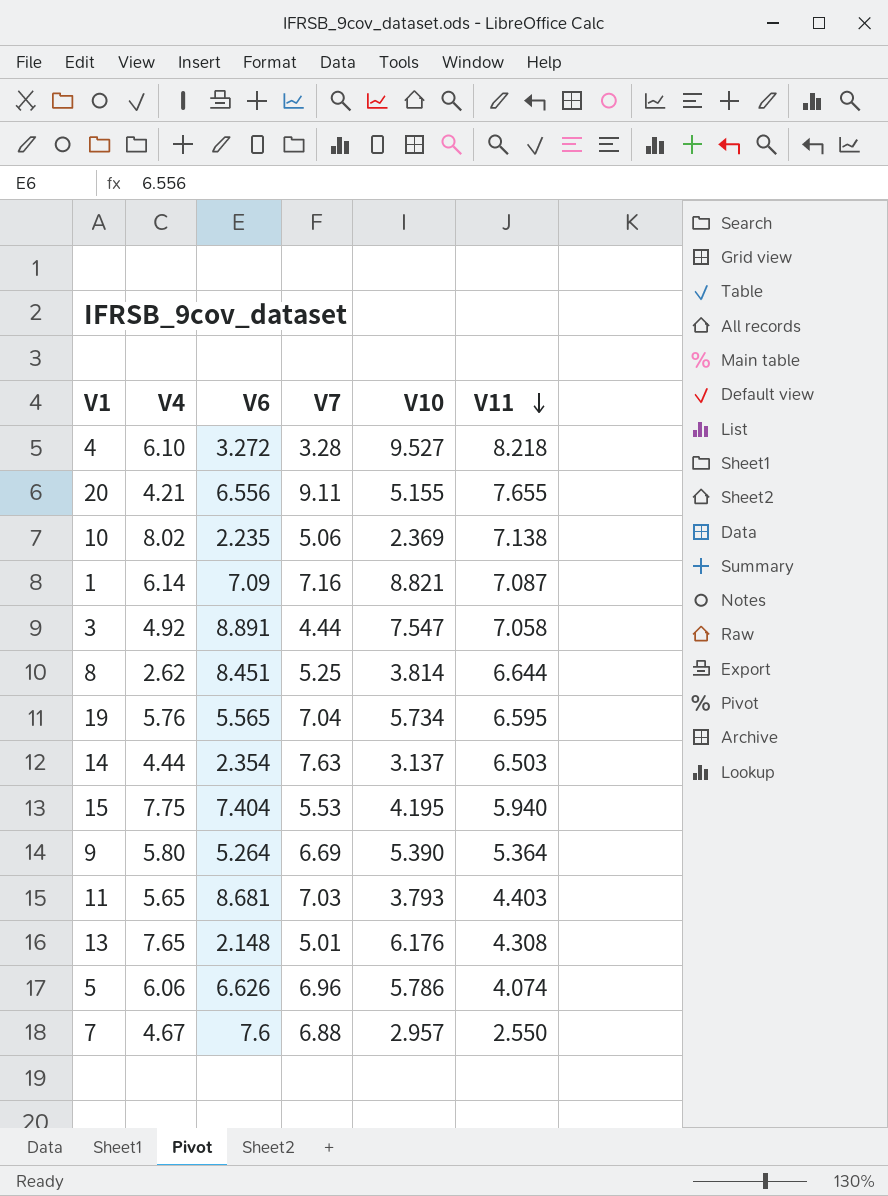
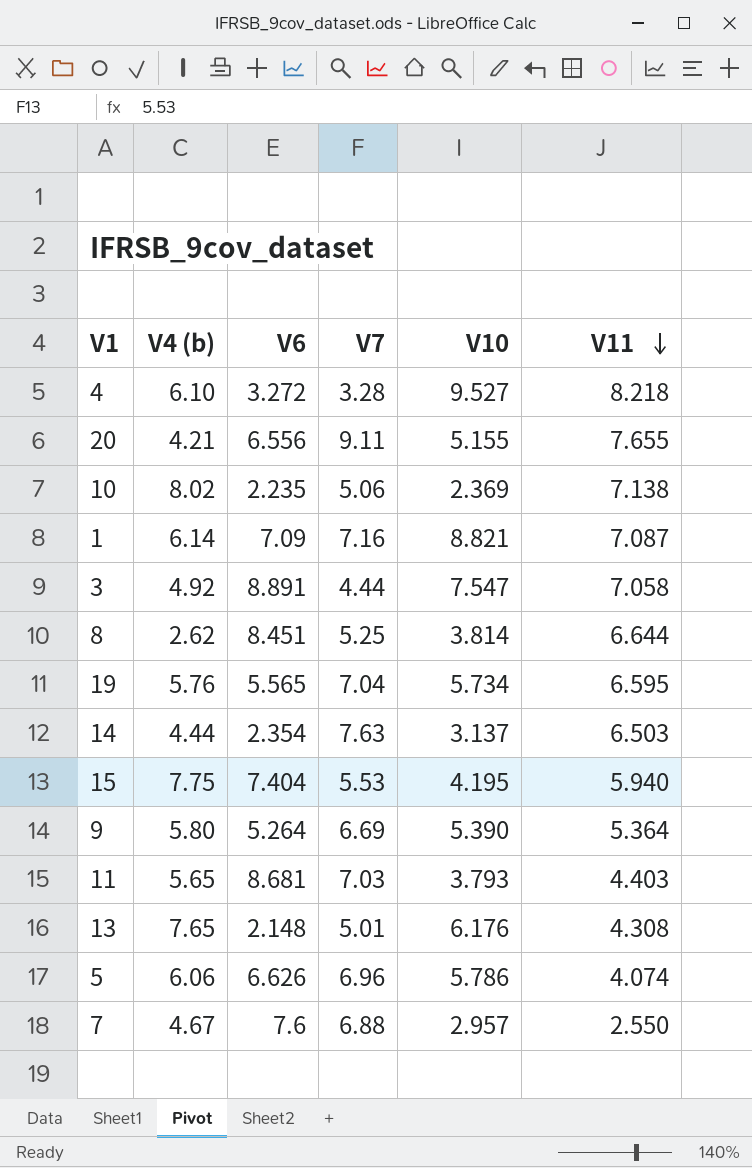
column name: V4 -> V4 (b)

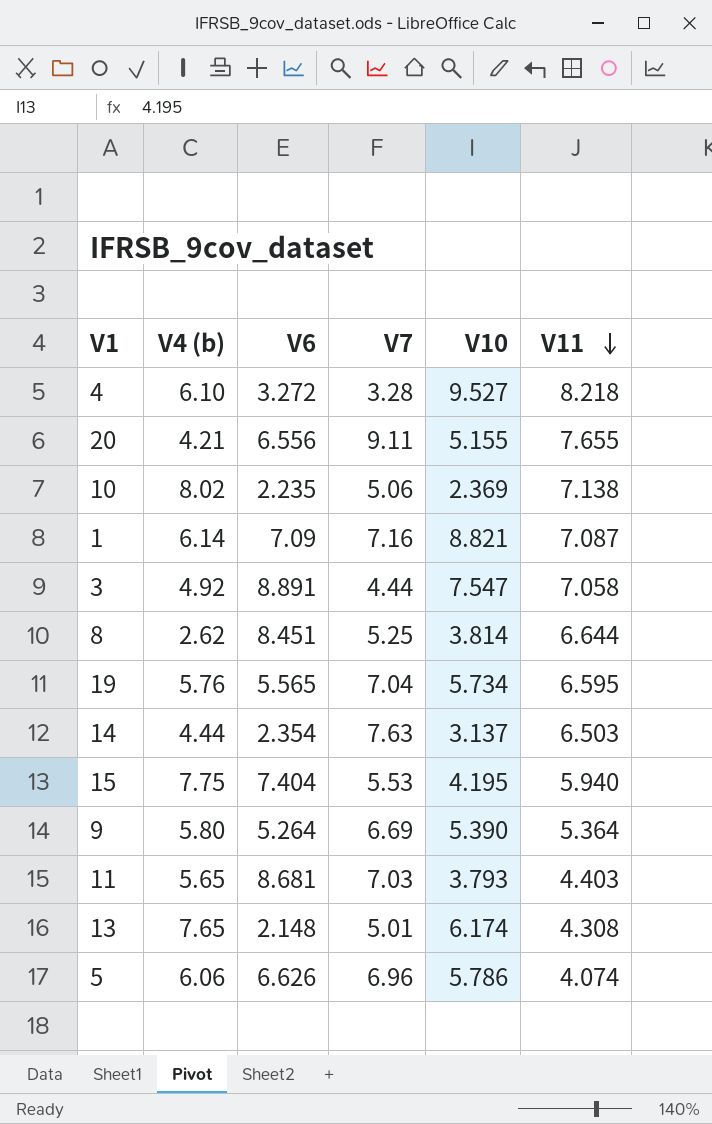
row 7: 4.67 | 7.6 | 6.88 | 2.957 | 2.550 -> none
13 | V10: 6.176 -> 6.174

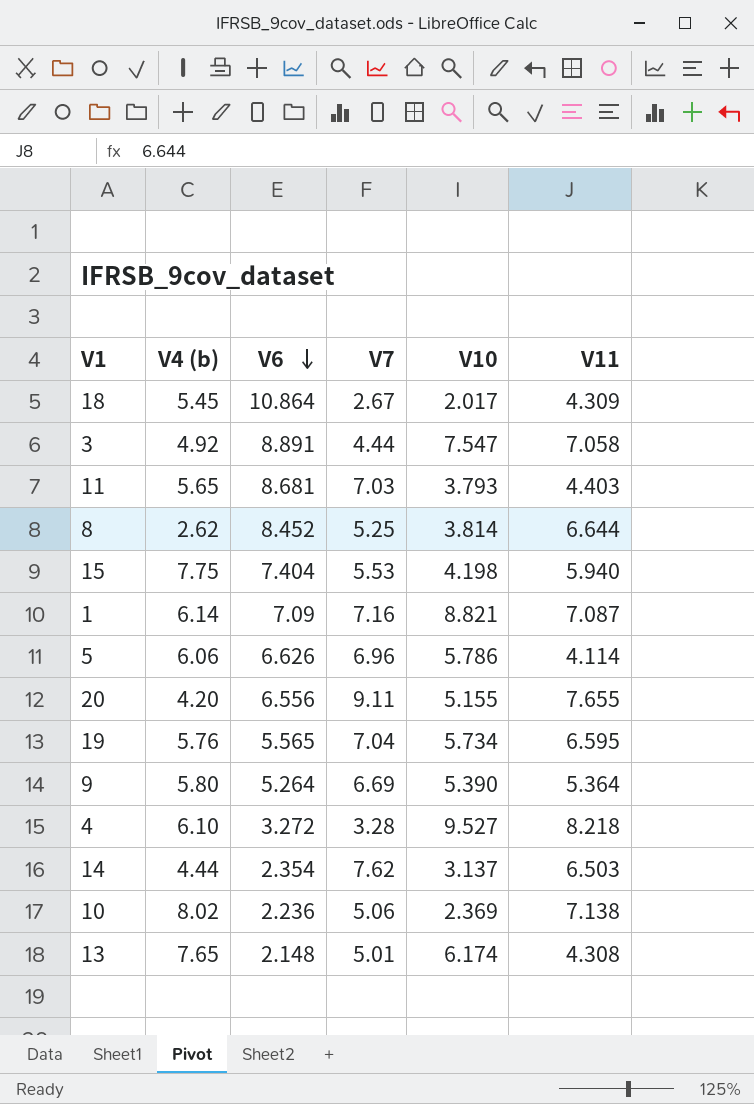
row order: V11 descending -> V6 descending
row 18: none -> 5.45 | 10.864 | 2.67 | 2.017 | 4.309
8 | V6: 8.451 -> 8.452
15 | V10: 4.195 -> 4.198
5 | V11: 4.074 -> 4.114
20 | V4 (b): 4.21 -> 4.20
14 | V7: 7.63 -> 7.62
10 | V6: 2.235 -> 2.236

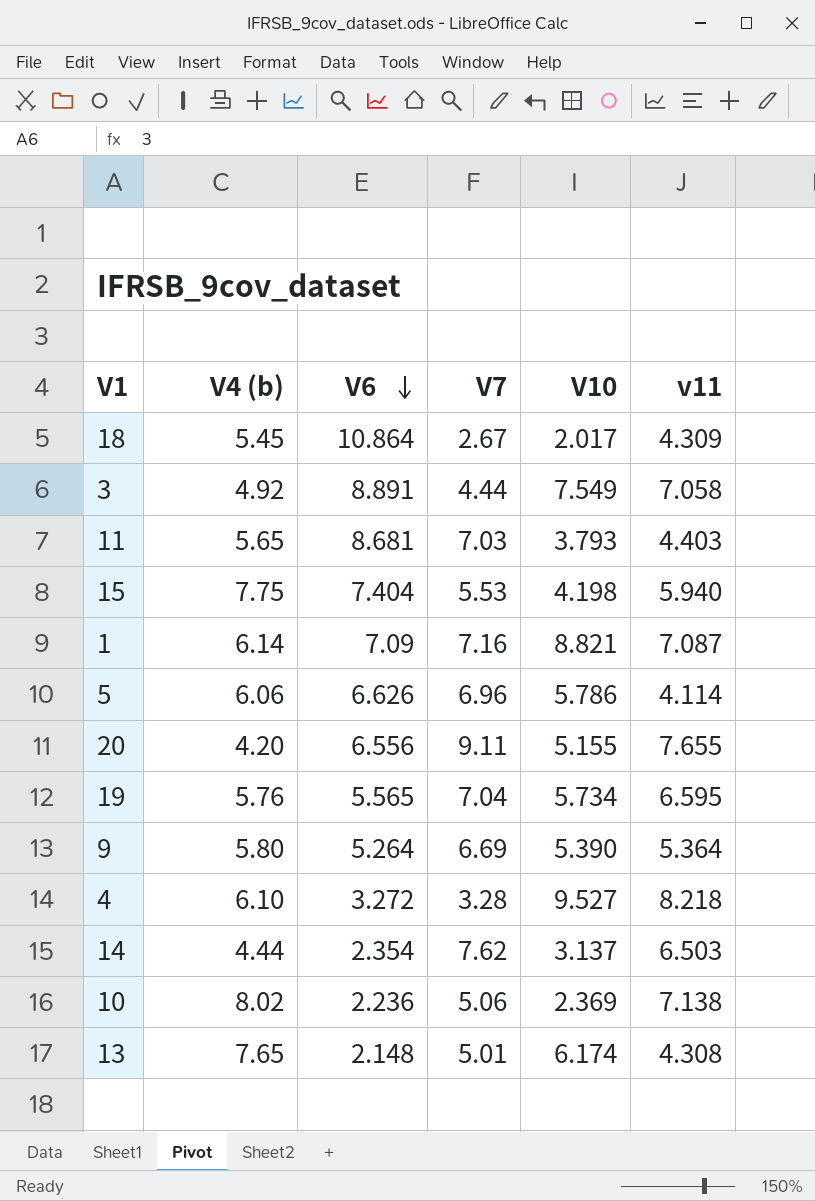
column name: V11 -> v11
row 8: 2.62 | 8.452 | 5.25 | 3.814 | 6.644 -> none
3 | V10: 7.547 -> 7.549

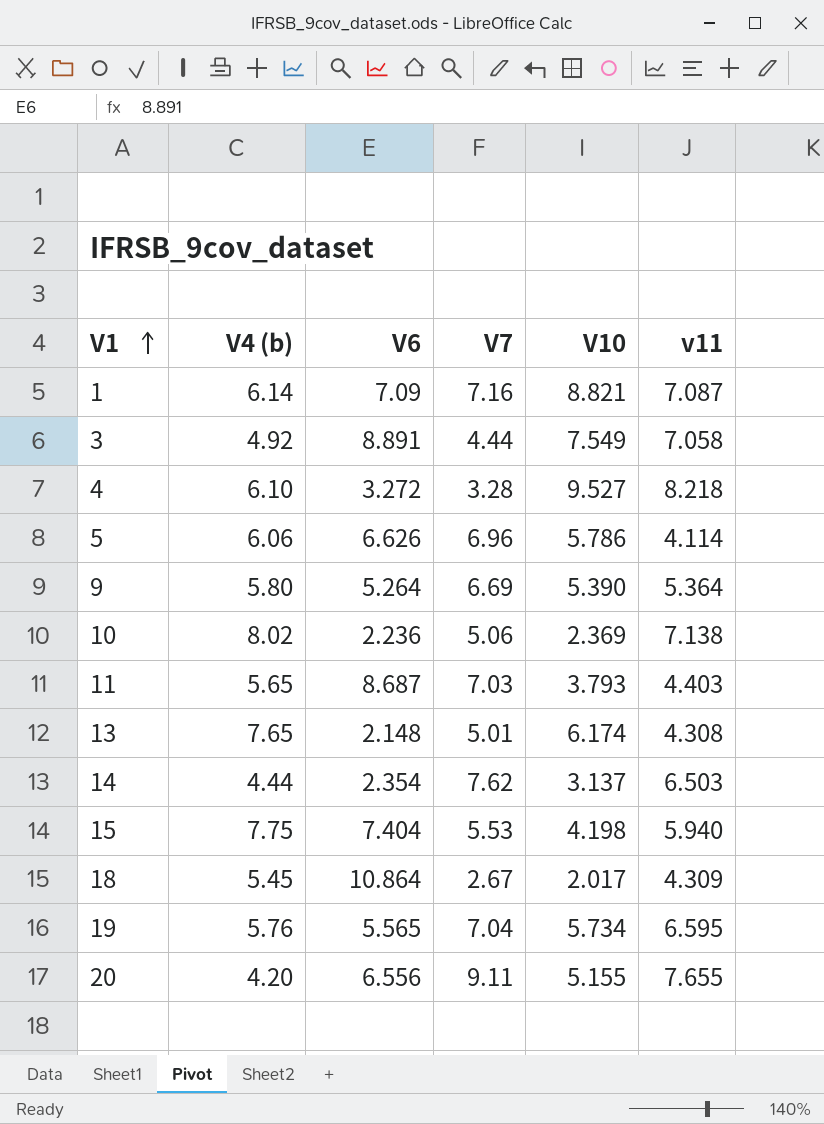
row order: V6 descending -> V1 ascending
11 | V6: 8.681 -> 8.687

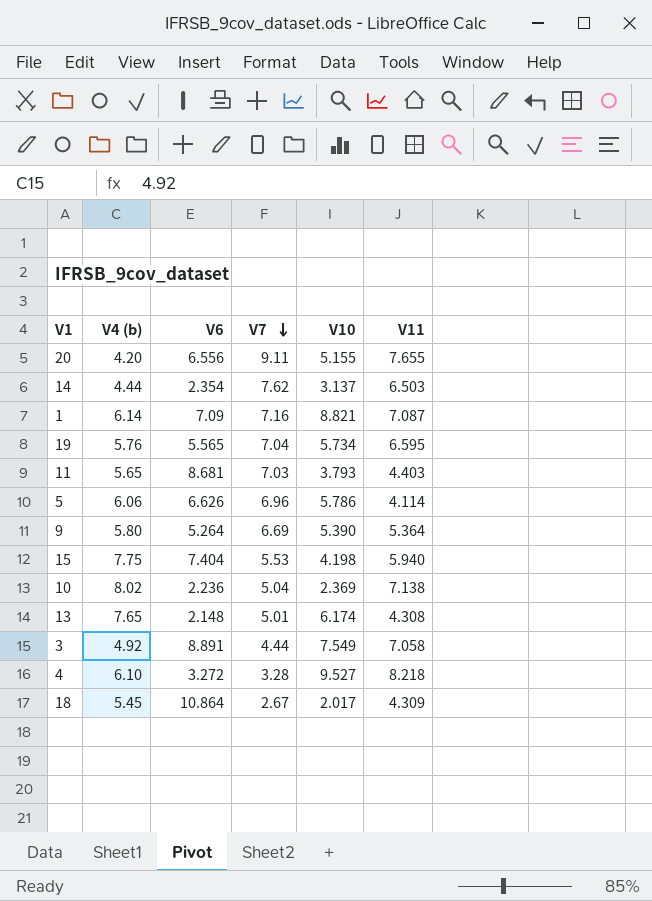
row order: V1 ascending -> V7 descending
column name: v11 -> V11
11 | V6: 8.687 -> 8.681
10 | V7: 5.06 -> 5.04

